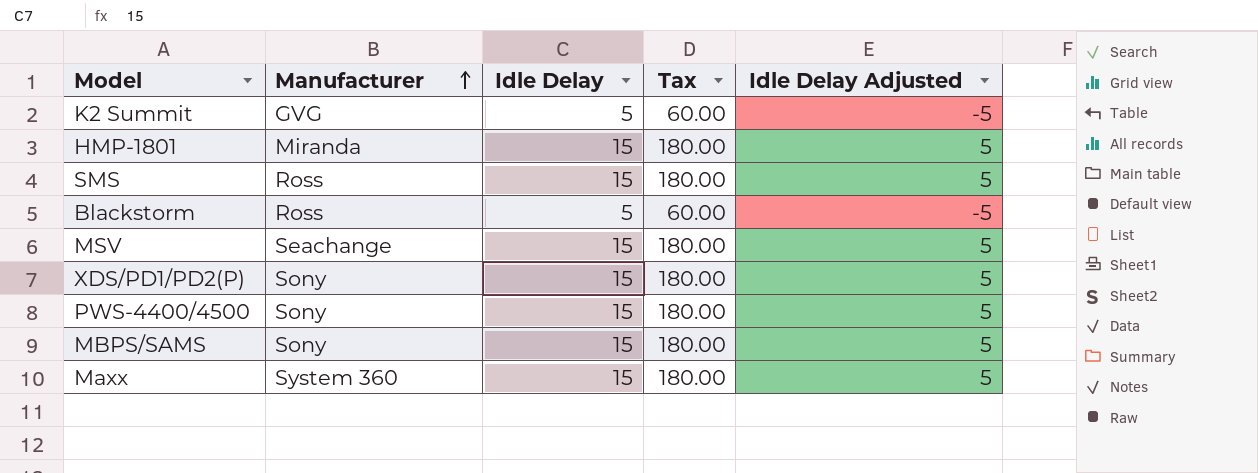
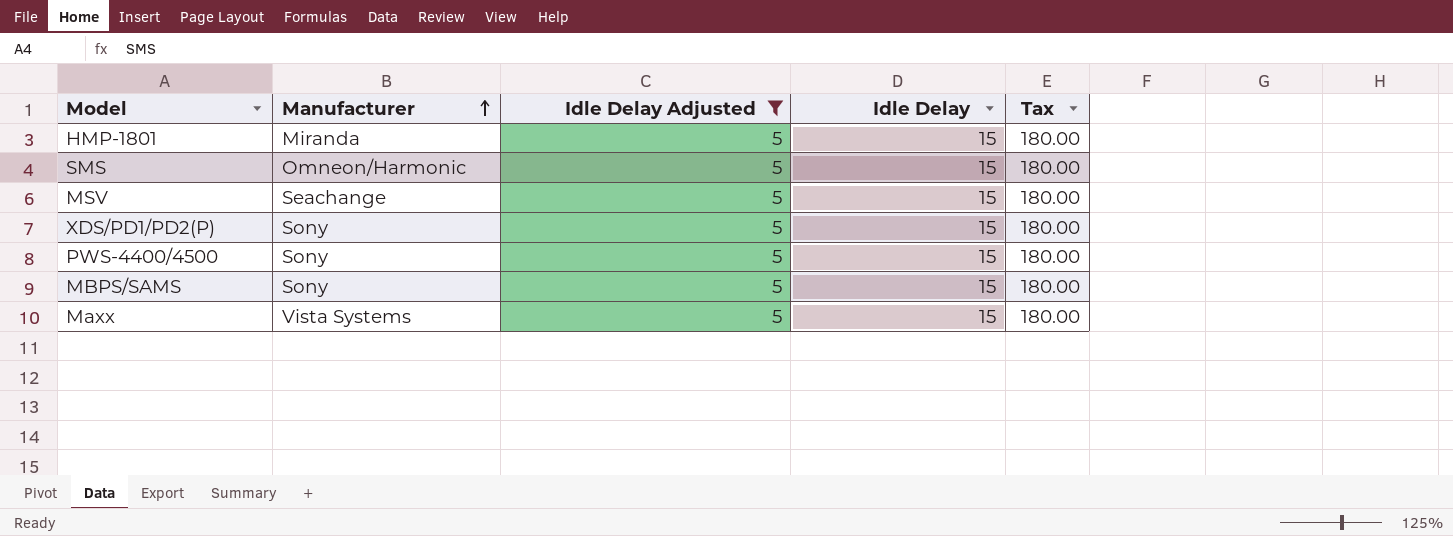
filter: none -> Idle Delay Adjusted = 5
column Idle Delay Adjusted | position: 5 -> 3
SMS | Manufacturer: Ross -> Omneon/Harmonic
Maxx | Manufacturer: System 360 -> Vista Systems

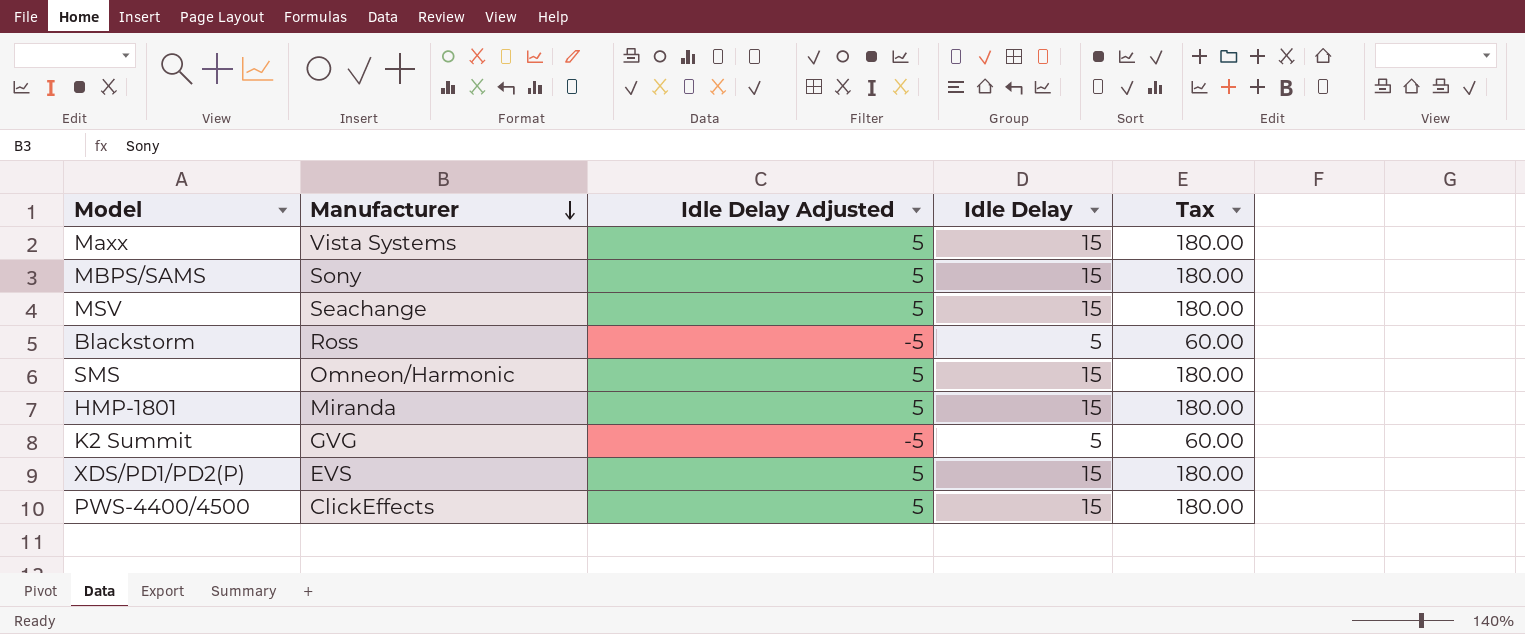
filter: Idle Delay Adjusted = 5 -> none
row order: Manufacturer ascending -> Manufacturer descending
XDS/PD1/PD2(P) | Manufacturer: Sony -> EVS
PWS-4400/4500 | Manufacturer: Sony -> ClickEffects

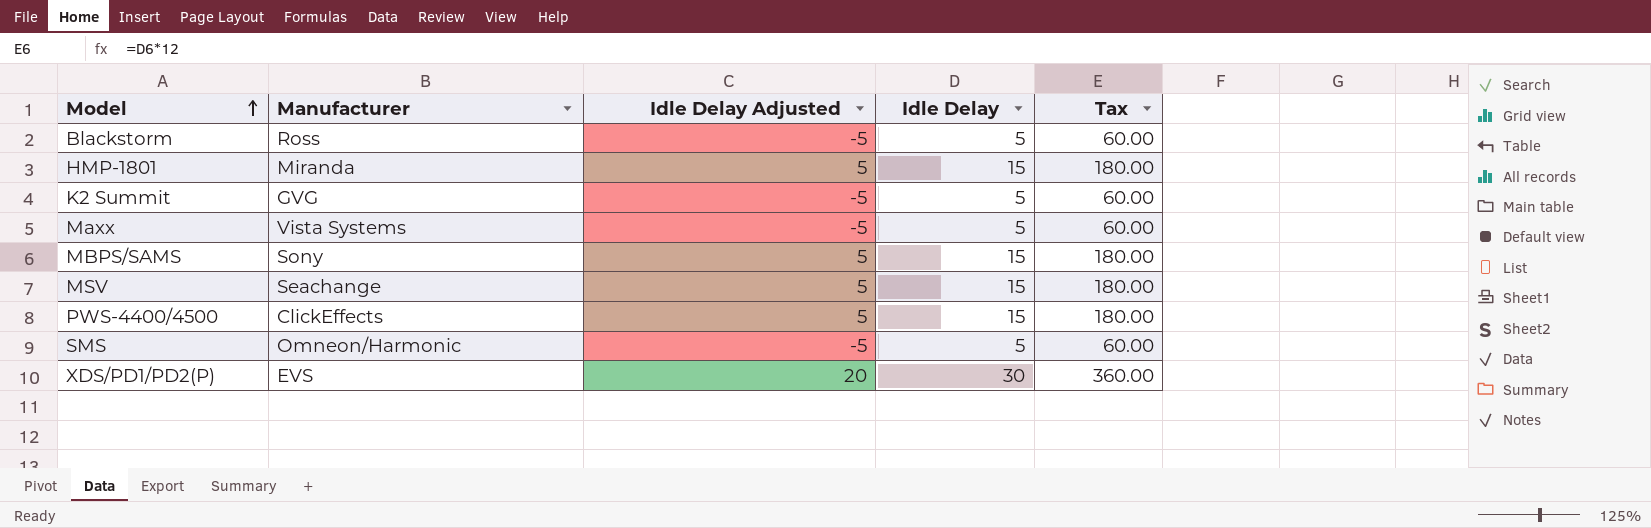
row order: Manufacturer descending -> Model ascending
Maxx | Idle Delay Adjusted: 5 -> -5
Maxx | Idle Delay: 15 -> 5
Maxx | Tax: 180.00 -> 60.00
SMS | Idle Delay Adjusted: 5 -> -5
SMS | Idle Delay: 15 -> 5
SMS | Tax: 180.00 -> 60.00
XDS/PD1/PD2(P) | Idle Delay Adjusted: 5 -> 20
XDS/PD1/PD2(P) | Idle Delay: 15 -> 30
XDS/PD1/PD2(P) | Tax: 180.00 -> 360.00

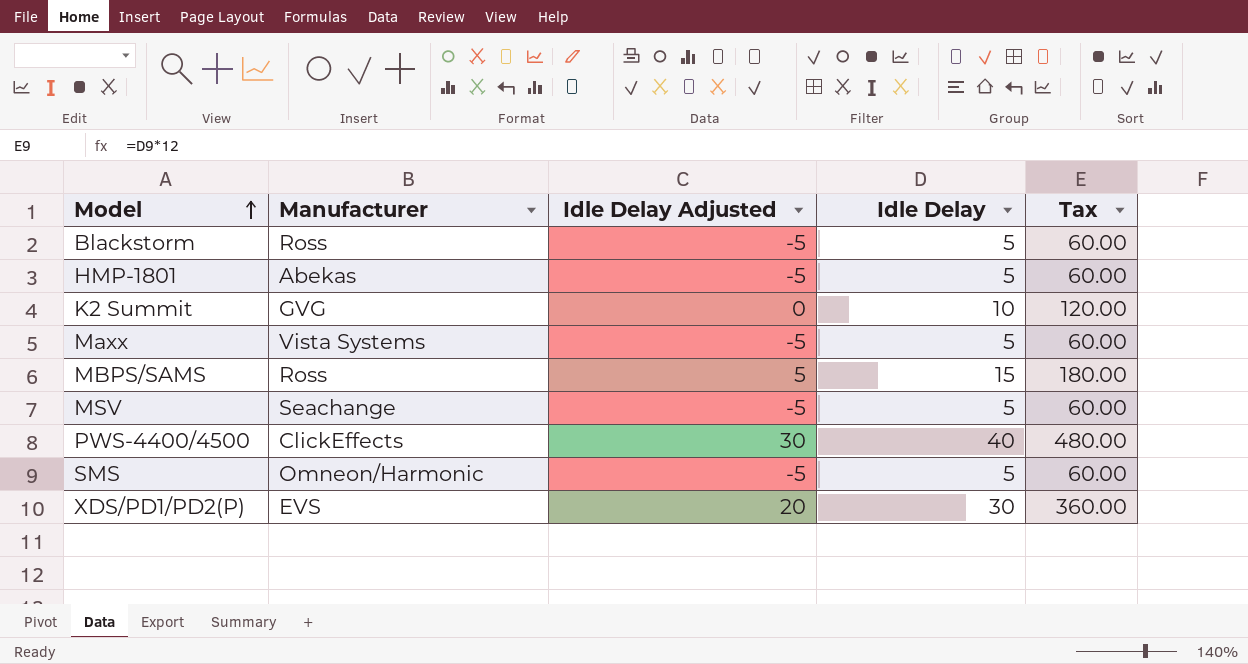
HMP-1801 | Manufacturer: Miranda -> Abekas
HMP-1801 | Idle Delay Adjusted: 5 -> -5
HMP-1801 | Idle Delay: 15 -> 5
HMP-1801 | Tax: 180.00 -> 60.00
K2 Summit | Idle Delay Adjusted: -5 -> 0
K2 Summit | Idle Delay: 5 -> 10
K2 Summit | Tax: 60.00 -> 120.00
MBPS/SAMS | Manufacturer: Sony -> Ross
MSV | Idle Delay Adjusted: 5 -> -5
MSV | Idle Delay: 15 -> 5
MSV | Tax: 180.00 -> 60.00
PWS-4400/4500 | Idle Delay Adjusted: 5 -> 30
PWS-4400/4500 | Idle Delay: 15 -> 40
PWS-4400/4500 | Tax: 180.00 -> 480.00

